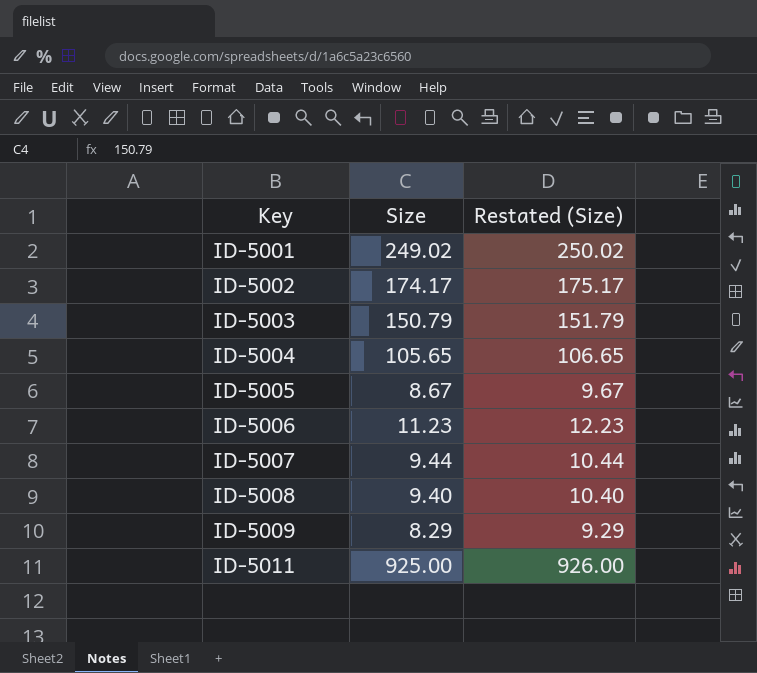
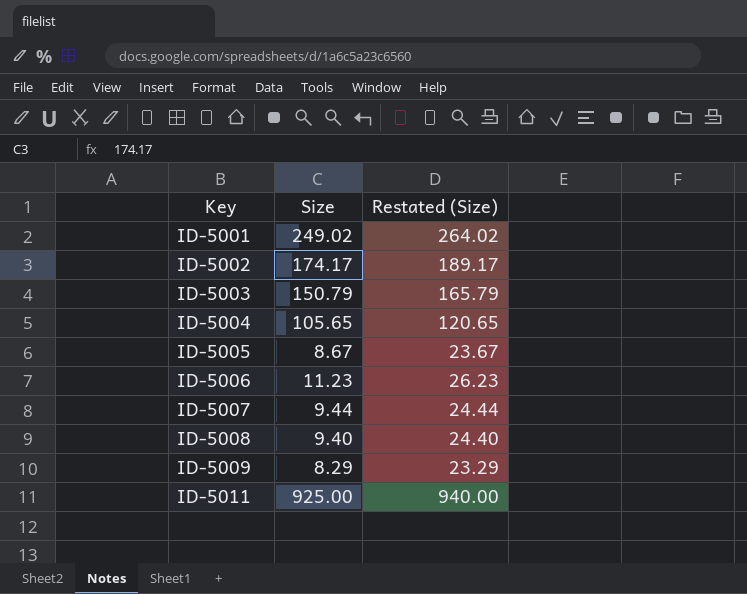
column Restated (Size) | formula: [Size] + 1 -> [Size] + 15

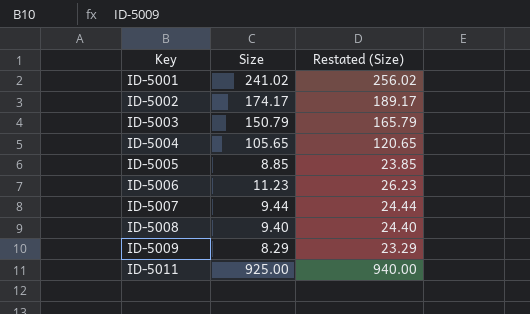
ID-5001 | Size: 249.02 -> 241.02
ID-5001 | Restated (Size): 264.02 -> 256.02
ID-5005 | Size: 8.67 -> 8.85
ID-5005 | Restated (Size): 23.67 -> 23.85

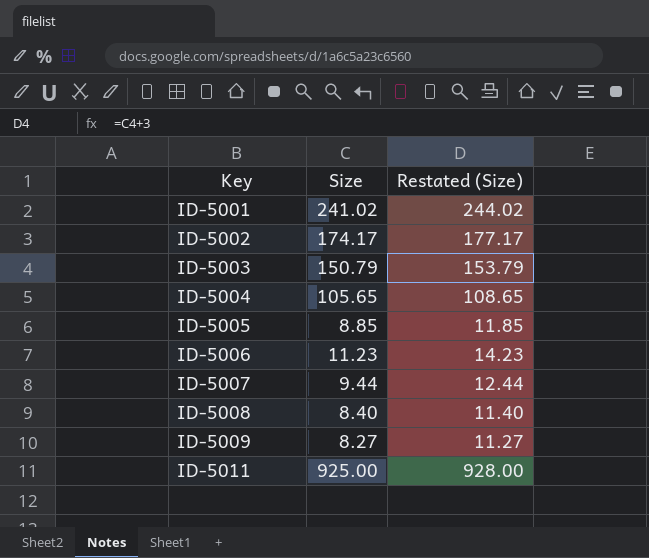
column Restated (Size) | formula: [Size] + 15 -> [Size] + 3
ID-5008 | Size: 9.40 -> 8.40
ID-5009 | Size: 8.29 -> 8.27

